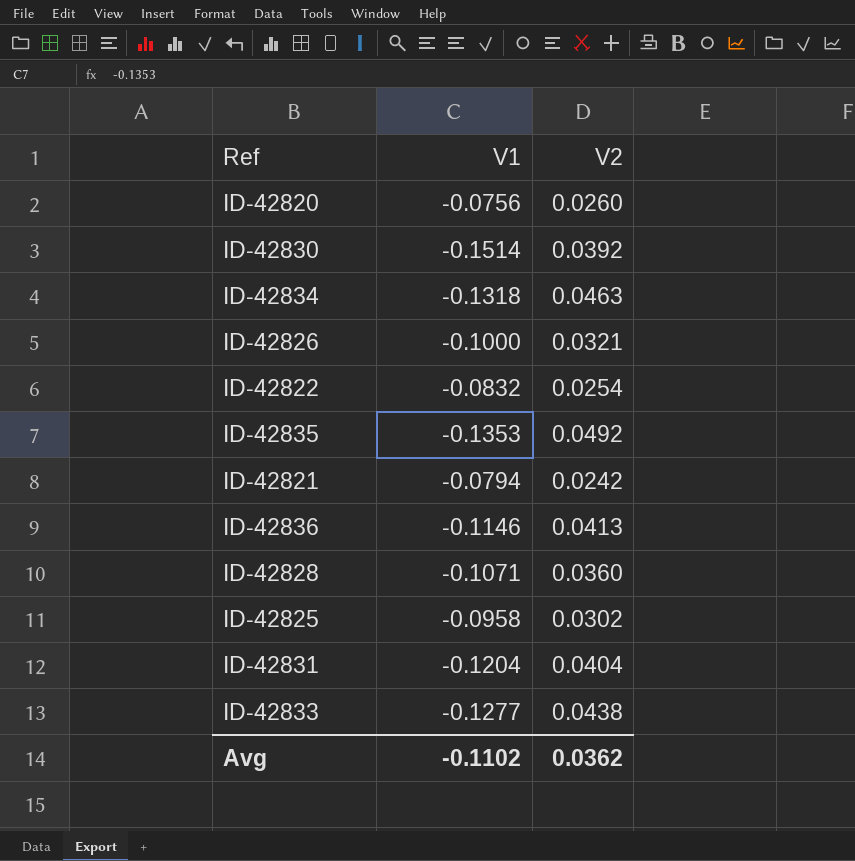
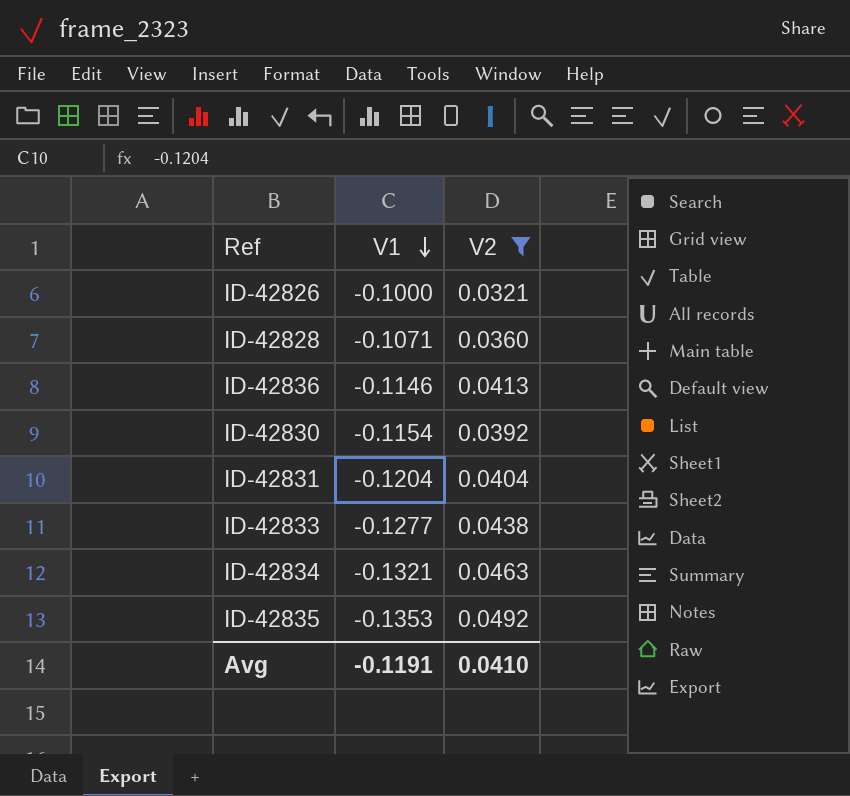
filter: none -> V2 >= 0.0321
row order: none -> V1 descending
ID-42830 | V1: -0.1514 -> -0.1154
ID-42834 | V1: -0.1318 -> -0.1321
Avg | V1: -0.1102 -> -0.1191
Avg | V2: 0.0362 -> 0.0410

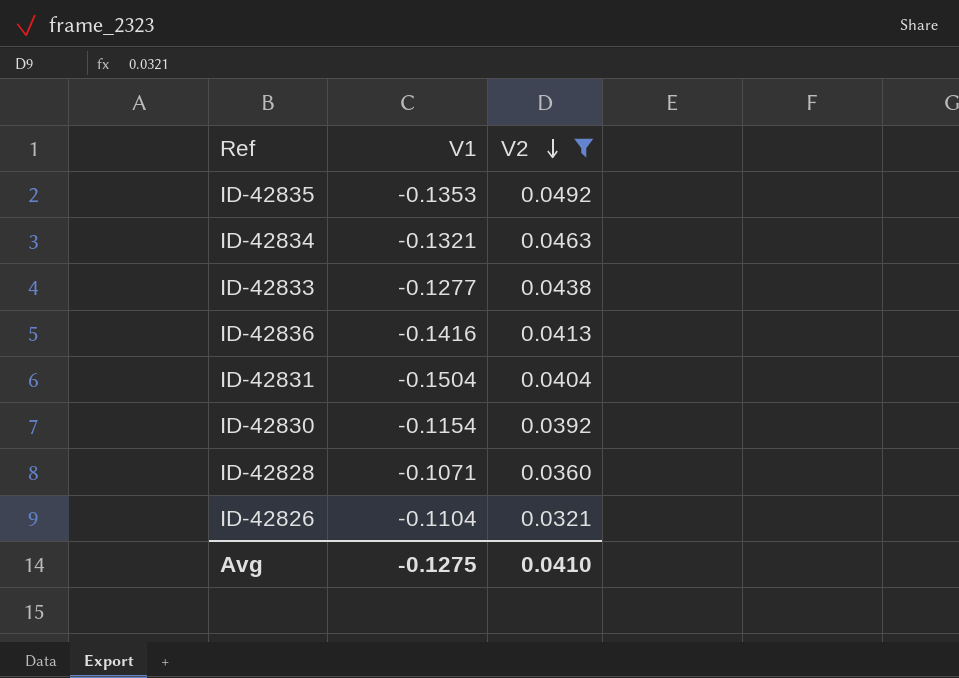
row order: V1 descending -> V2 descending
ID-42836 | V1: -0.1146 -> -0.1416
ID-42831 | V1: -0.1204 -> -0.1504
ID-42826 | V1: -0.1000 -> -0.1104
Avg | V1: -0.1191 -> -0.1275

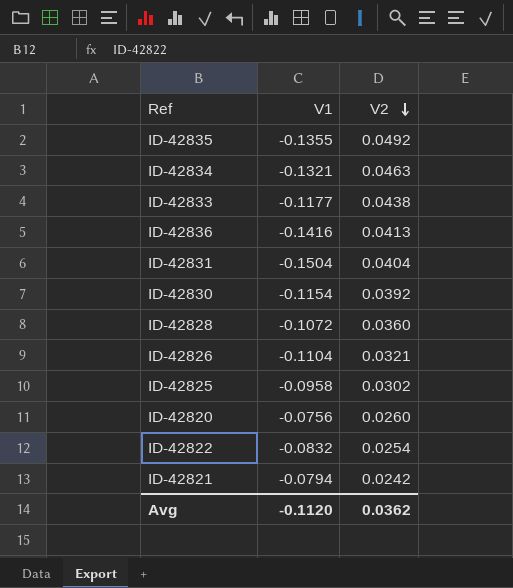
filter: V2 >= 0.0321 -> none
ID-42835 | V1: -0.1353 -> -0.1355
ID-42833 | V1: -0.1277 -> -0.1177
ID-42828 | V1: -0.1071 -> -0.1072
Avg | V1: -0.1275 -> -0.1120
Avg | V2: 0.0410 -> 0.0362

